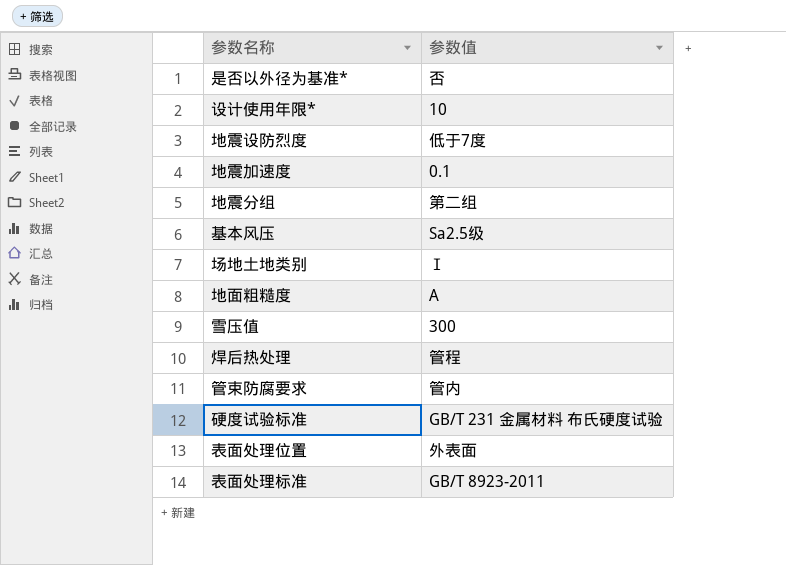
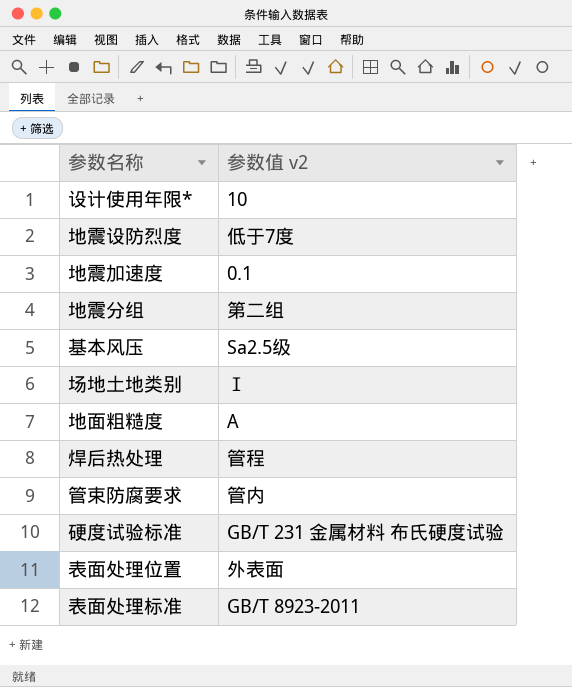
column name: 参数值 -> 参数值 v2
row 是否以外径为基准*: 否 -> none
row 雪压值: 300 -> none

